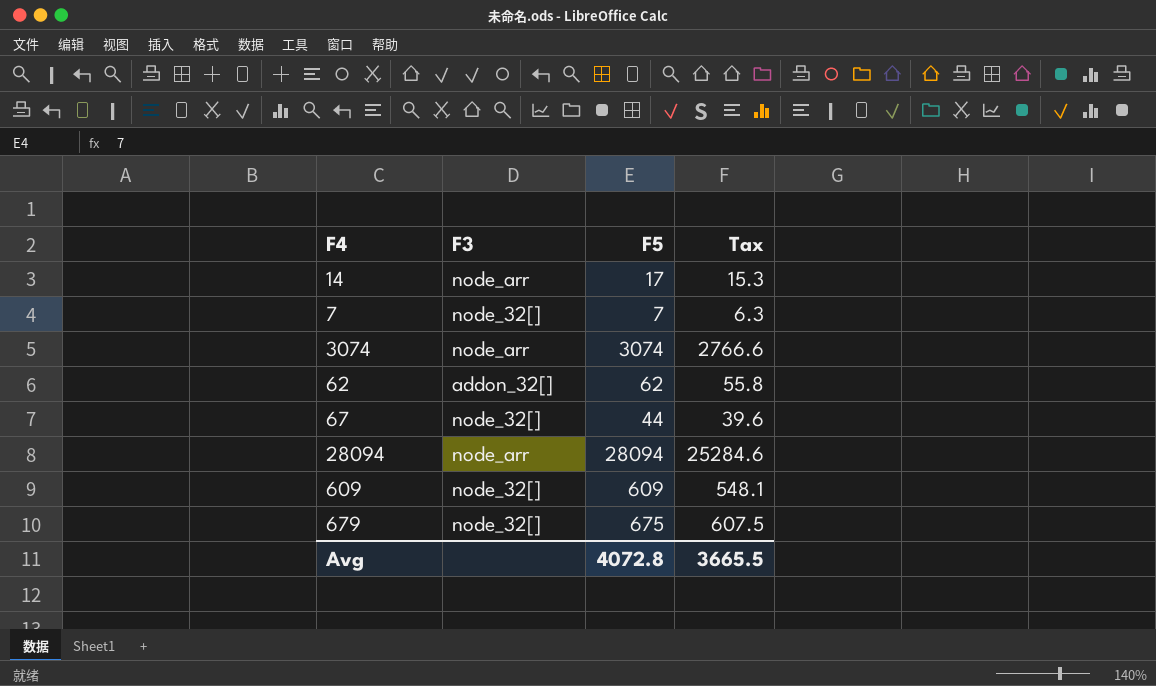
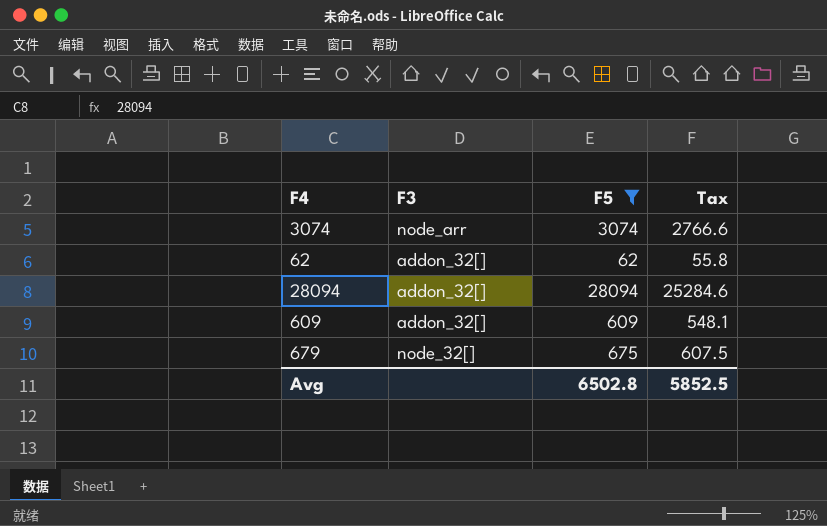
filter: none -> F5 >= 62
28094 | F3: node_arr -> addon_32[]
609 | F3: node_32[] -> addon_32[]
Avg | F5: 4072.8 -> 6502.8
Avg | Tax: 3665.5 -> 5852.5

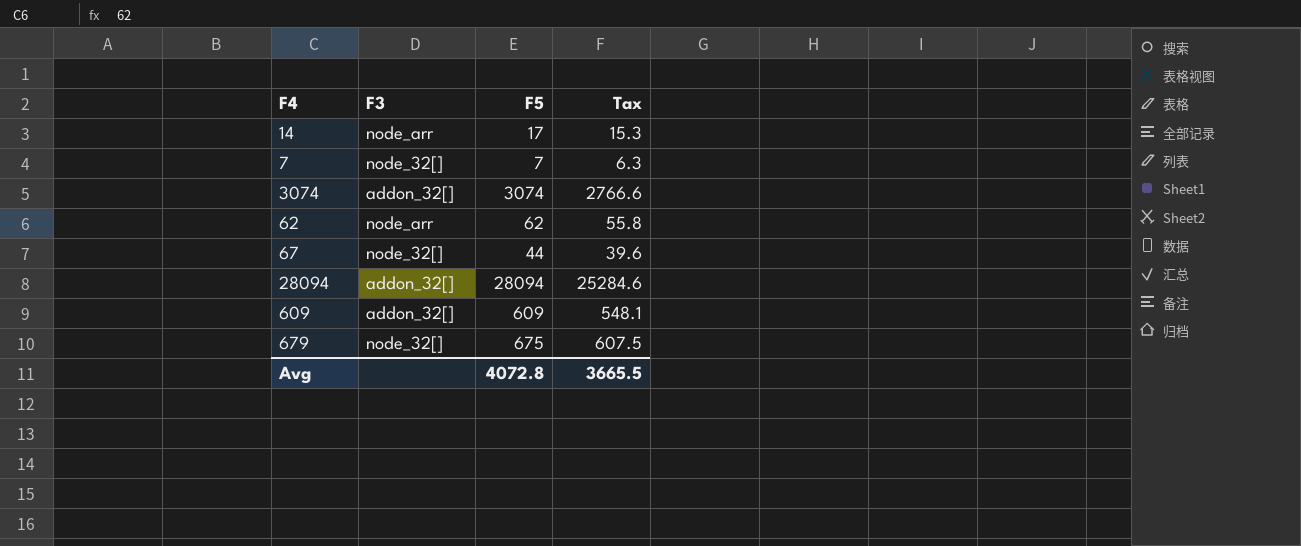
filter: F5 >= 62 -> none
3074 | F3: node_arr -> addon_32[]
62 | F3: addon_32[] -> node_arr
Avg | F5: 6502.8 -> 4072.8
Avg | Tax: 5852.5 -> 3665.5

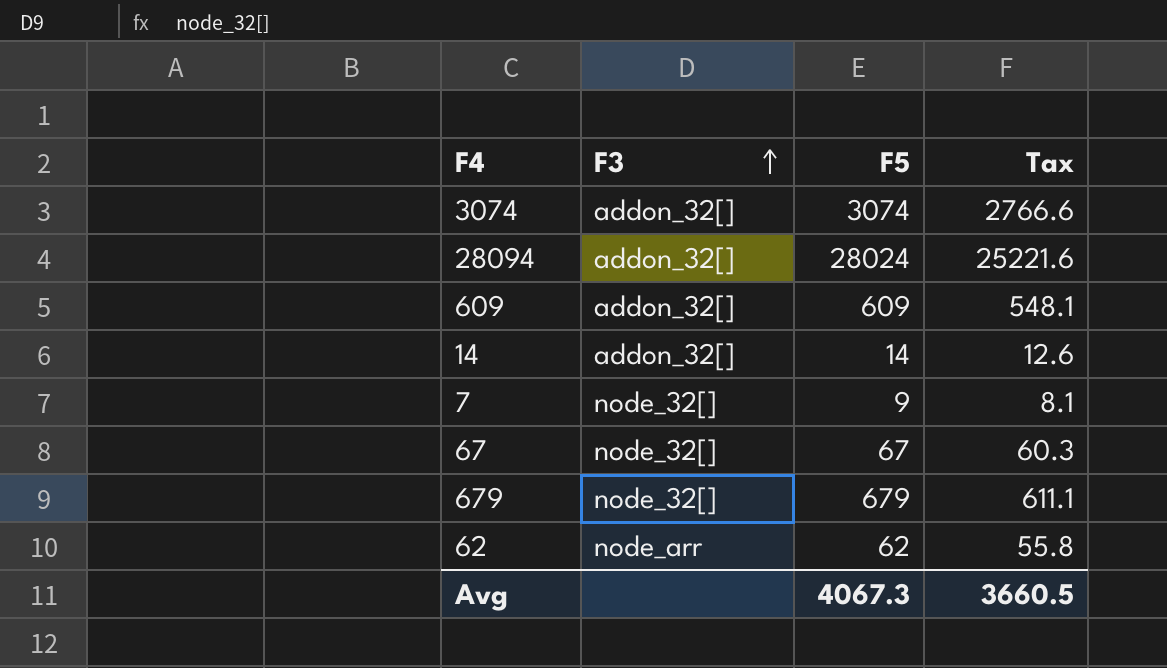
row order: none -> F3 ascending
28094 | F5: 28094 -> 28024
28094 | Tax: 25284.6 -> 25221.6
14 | F3: node_arr -> addon_32[]
14 | F5: 17 -> 14
14 | Tax: 15.3 -> 12.6
7 | F5: 7 -> 9
7 | Tax: 6.3 -> 8.1
67 | F5: 44 -> 67
67 | Tax: 39.6 -> 60.3
679 | F5: 675 -> 679
679 | Tax: 607.5 -> 611.1
Avg | F5: 4072.8 -> 4067.3
Avg | Tax: 3665.5 -> 3660.5

